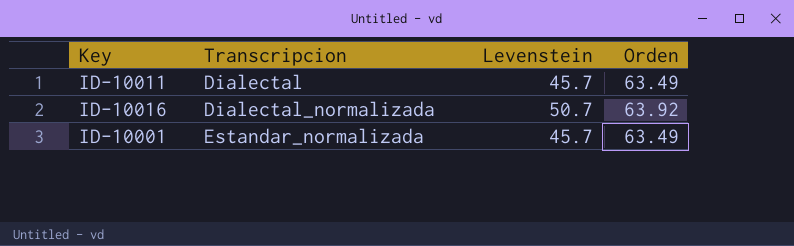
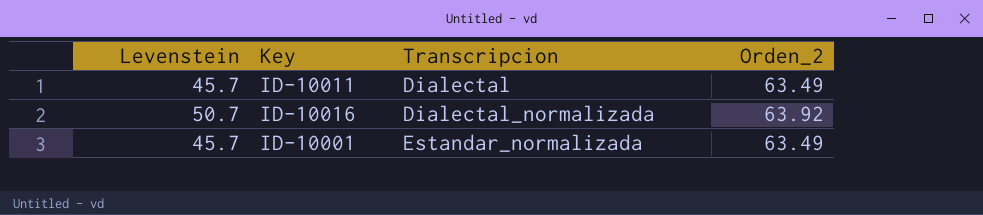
column Levenstein | position: 3 -> 1
column name: Orden -> Orden_2

